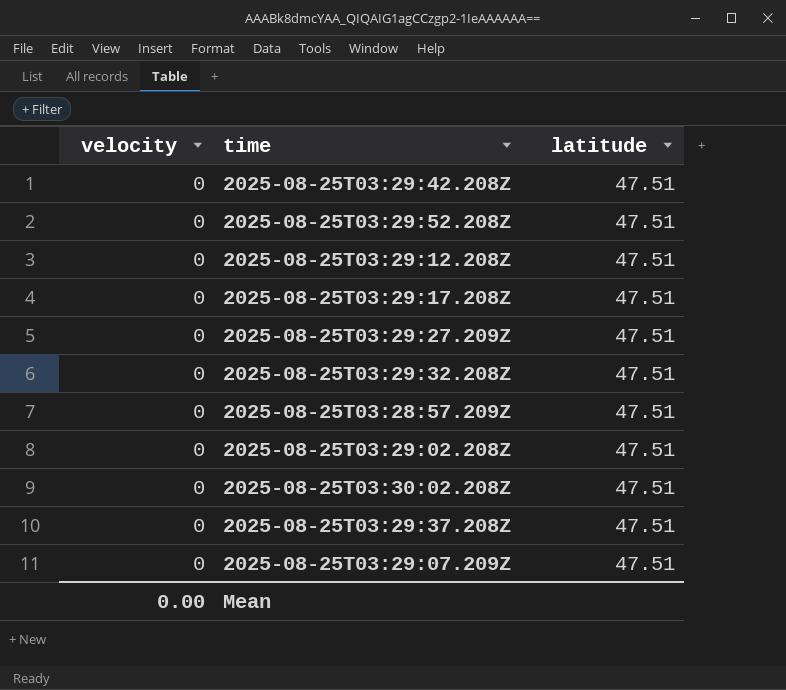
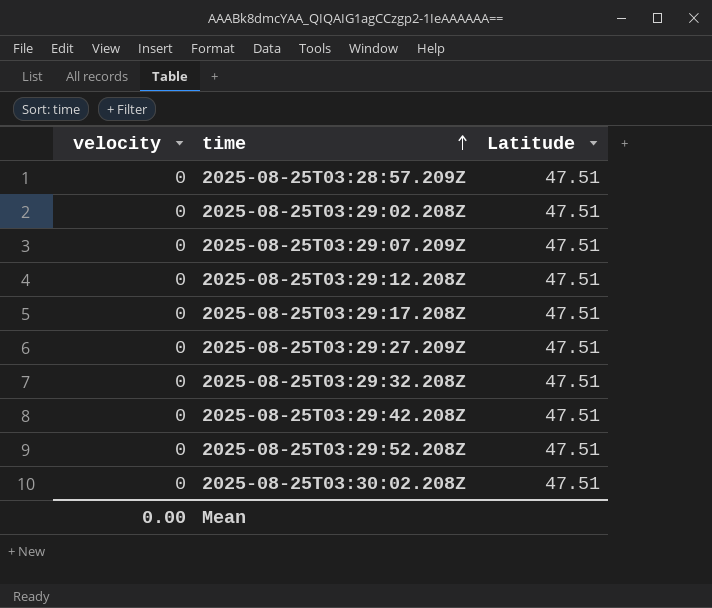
row order: none -> time ascending
column name: latitude -> Latitude
row 2025-08-25T03:29:37.208Z: 0 | 47.51 -> none

